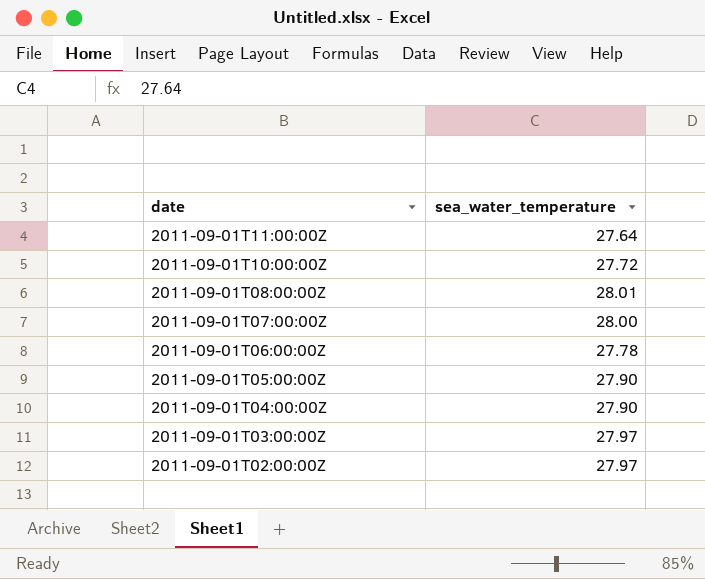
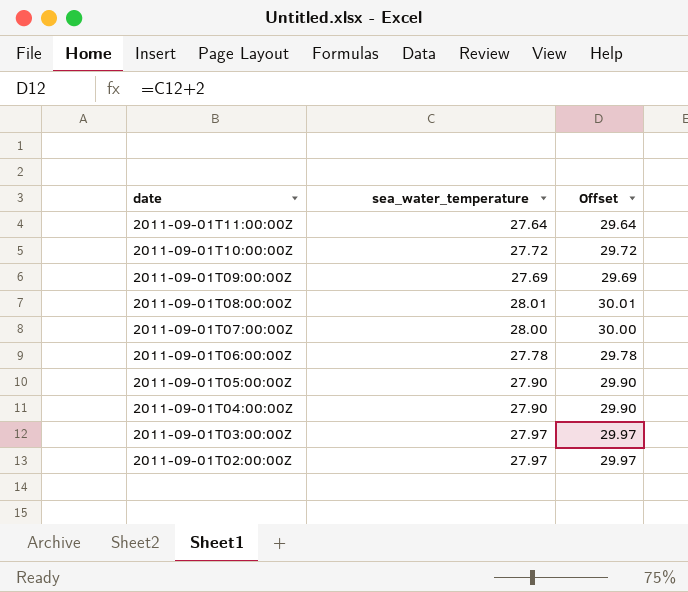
column Offset | formula: none -> [sea_water_temperature] + 2
row 2011-09-01T09:00:00Z: none -> 27.69 | 29.69

